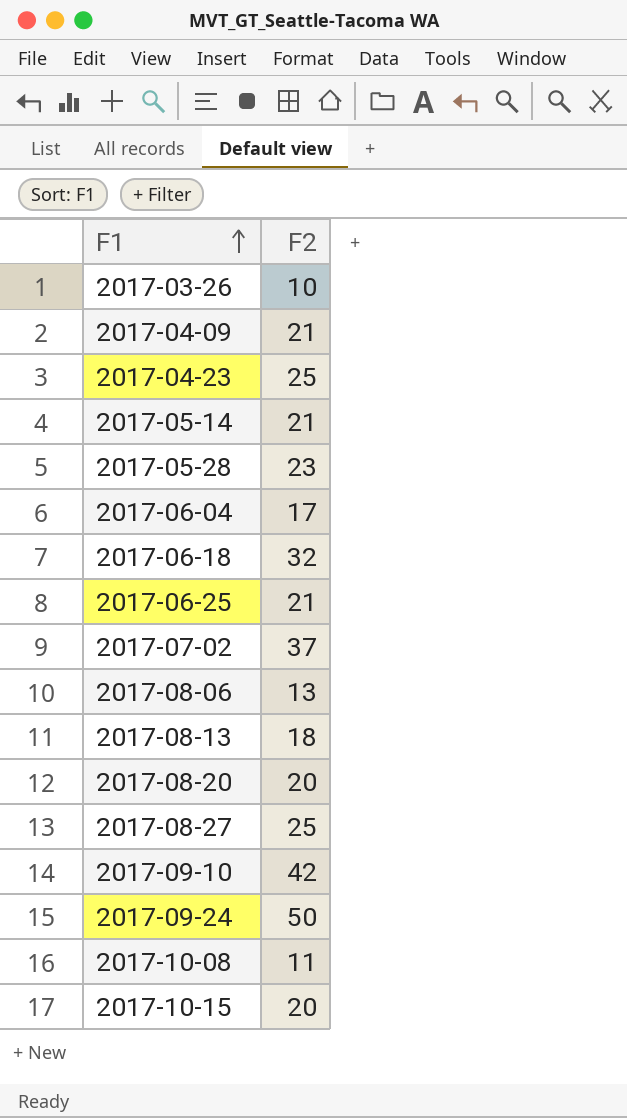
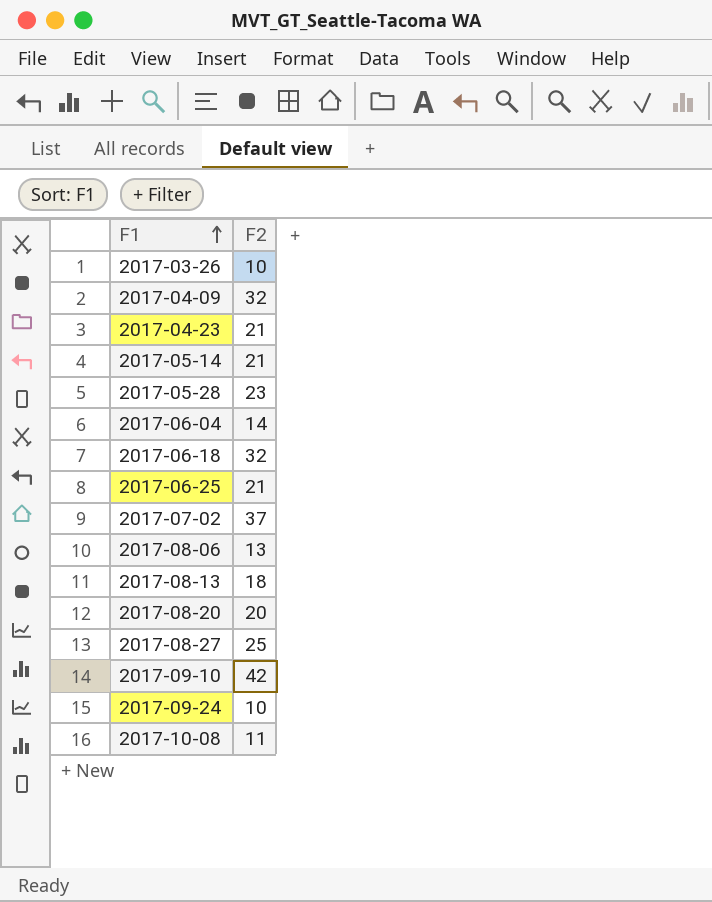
row 2017-10-15: 20 -> none
2017-04-09 | F2: 21 -> 32
2017-04-23 | F2: 25 -> 21
2017-06-04 | F2: 17 -> 14
2017-09-24 | F2: 50 -> 10

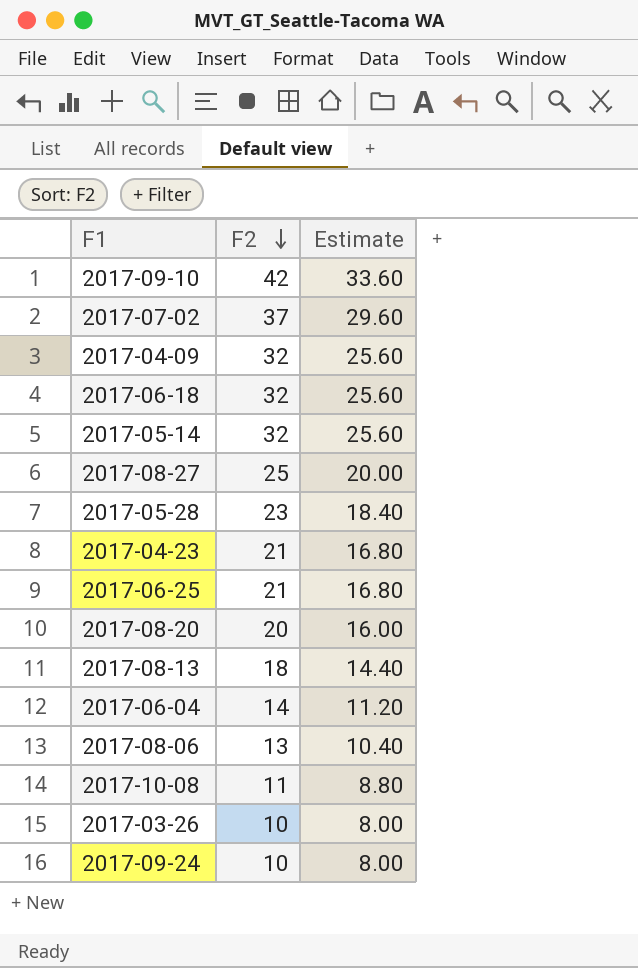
row order: F1 ascending -> F2 descending
column Estimate | formula: none -> [F2] * 0.8
2017-05-14 | F2: 21 -> 32

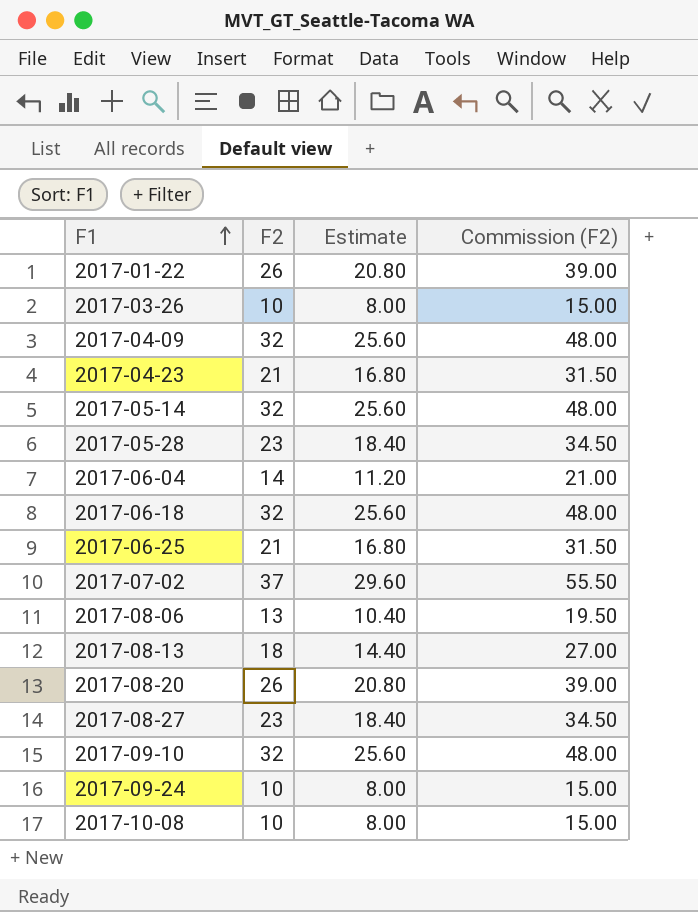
row order: F2 descending -> F1 ascending
column Commission (F2) | formula: none -> [F2] * 1.5
row 2017-01-22: none -> 26 | 20.80 | 39.00
2017-08-20 | F2: 20 -> 26
2017-08-20 | Estimate: 16.00 -> 20.80
2017-08-27 | F2: 25 -> 23
2017-08-27 | Estimate: 20.00 -> 18.40
2017-09-10 | F2: 42 -> 32
2017-09-10 | Estimate: 33.60 -> 25.60
2017-10-08 | F2: 11 -> 10
2017-10-08 | Estimate: 8.80 -> 8.00

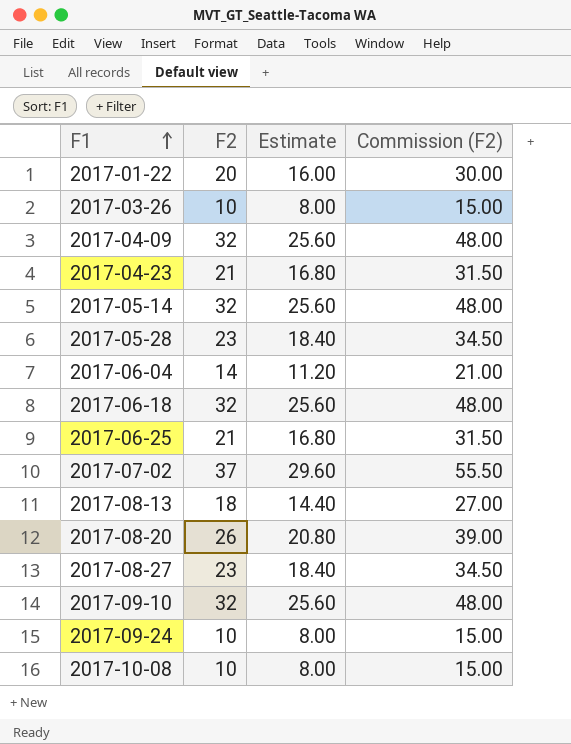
row 2017-08-06: 13 | 10.40 | 19.50 -> none
2017-01-22 | F2: 26 -> 20
2017-01-22 | Estimate: 20.80 -> 16.00
2017-01-22 | Commission (F2): 39.00 -> 30.00

